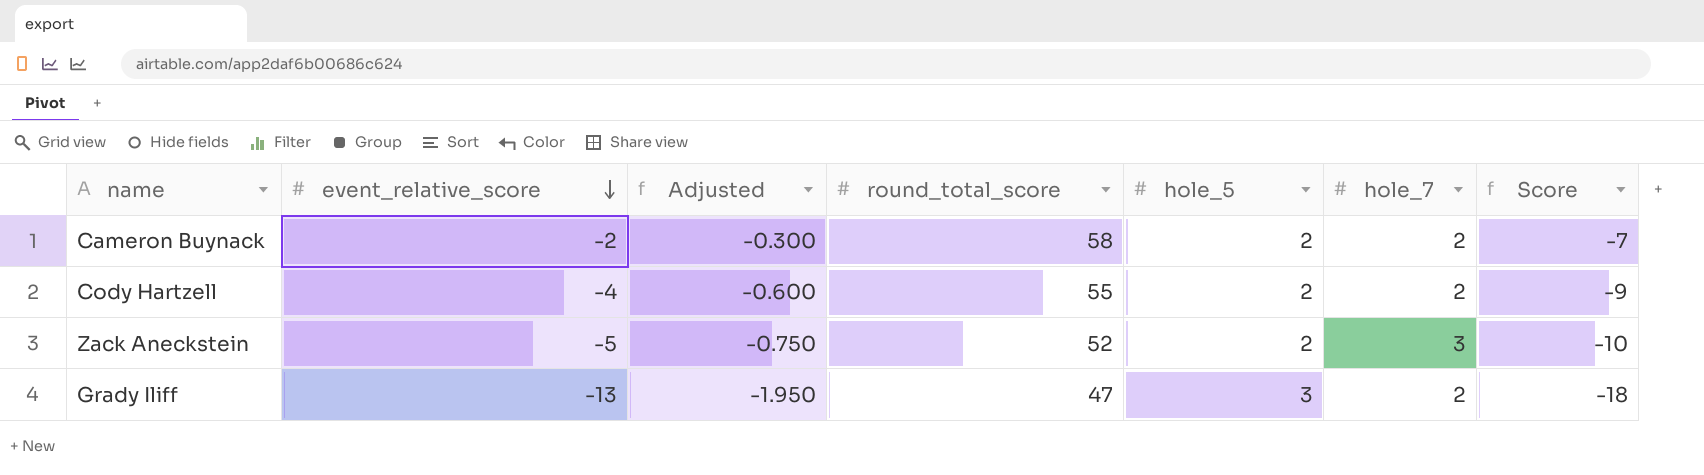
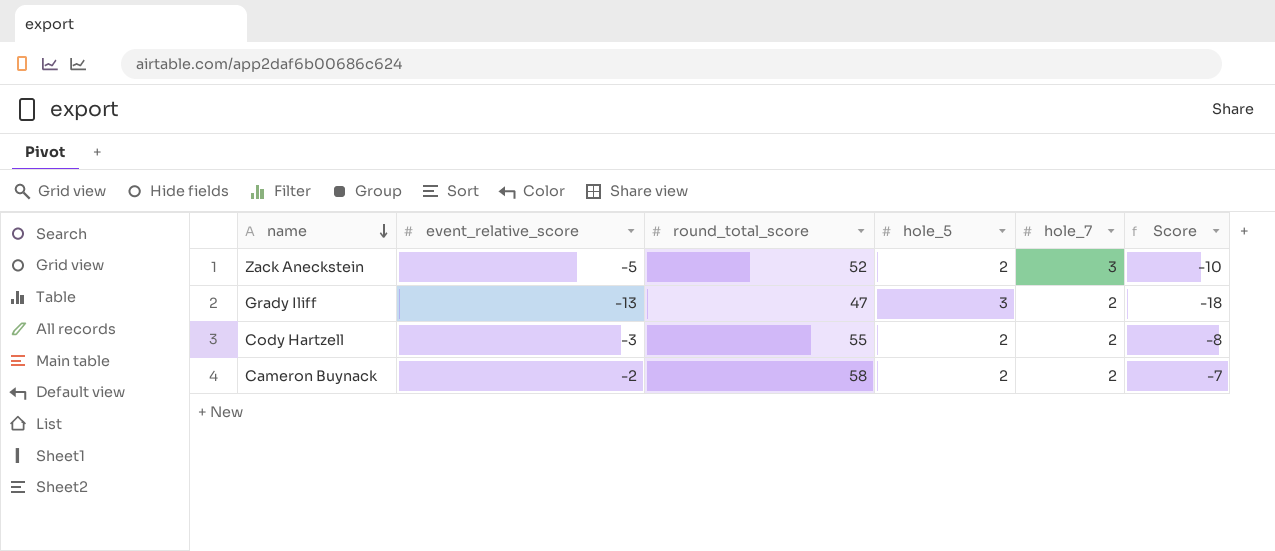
row order: event_relative_score descending -> name descending
column Adjusted | formula: [event_relative_score] * 0.15 -> none
Cody Hartzell | event_relative_score: -4 -> -3
Cody Hartzell | Score: -9 -> -8

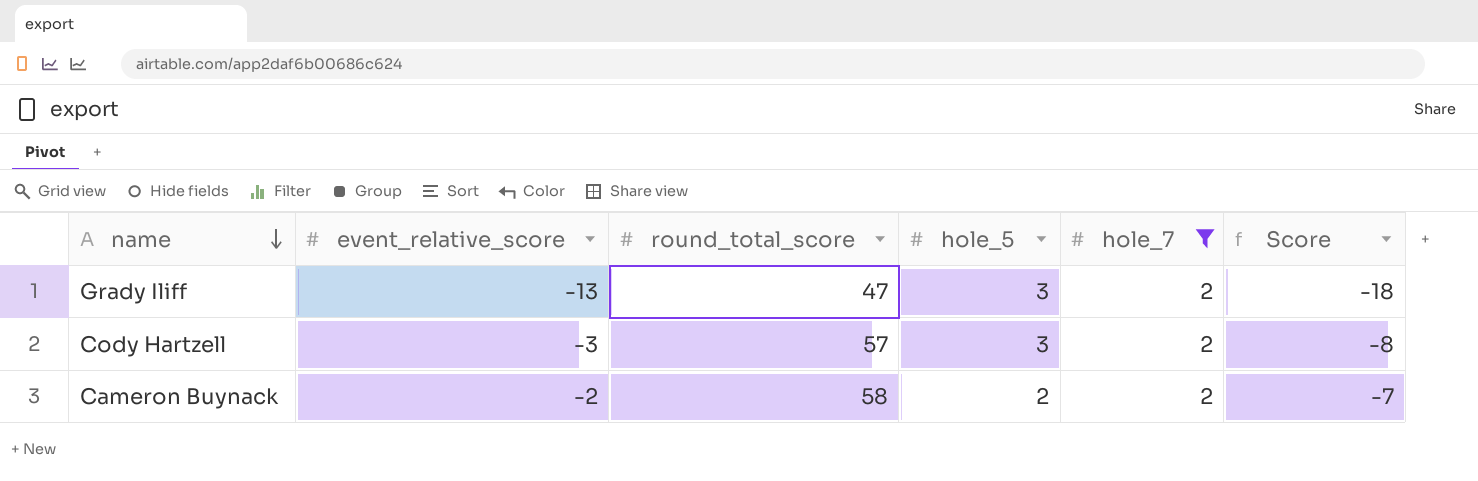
filter: none -> hole_7 = 2
Cody Hartzell | round_total_score: 55 -> 57
Cody Hartzell | hole_5: 2 -> 3

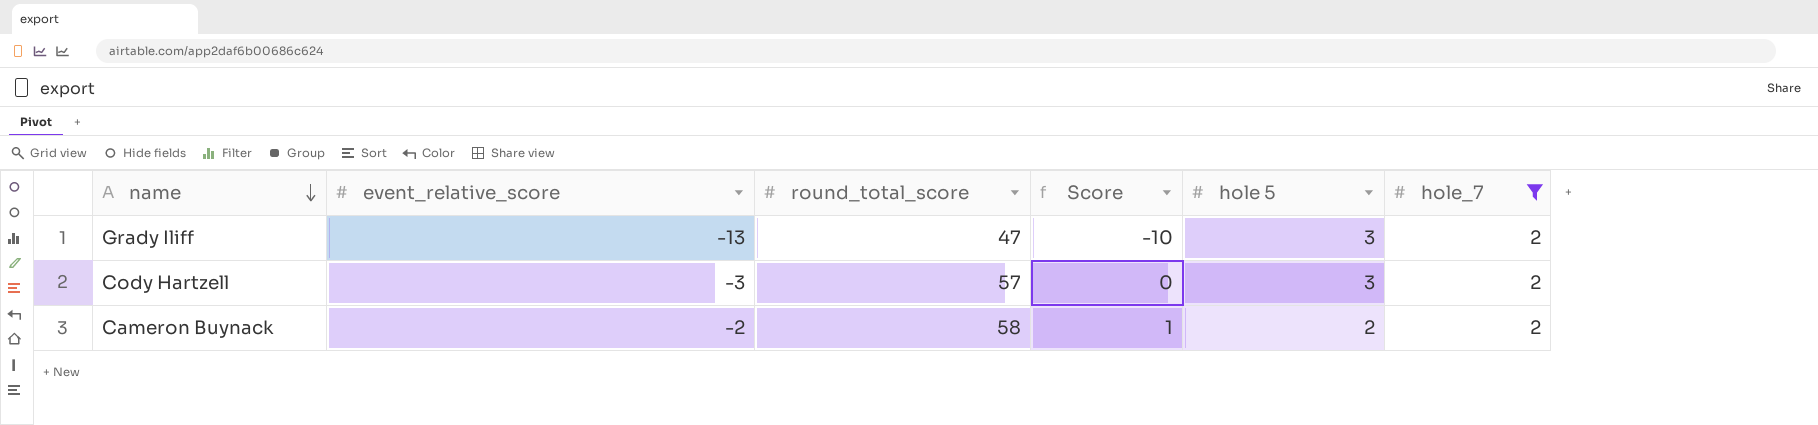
column Score | formula: [event_relative_score] - 5 -> [event_relative_score] + 3
column Score | position: 6 -> 4
column name: hole_5 -> hole 5

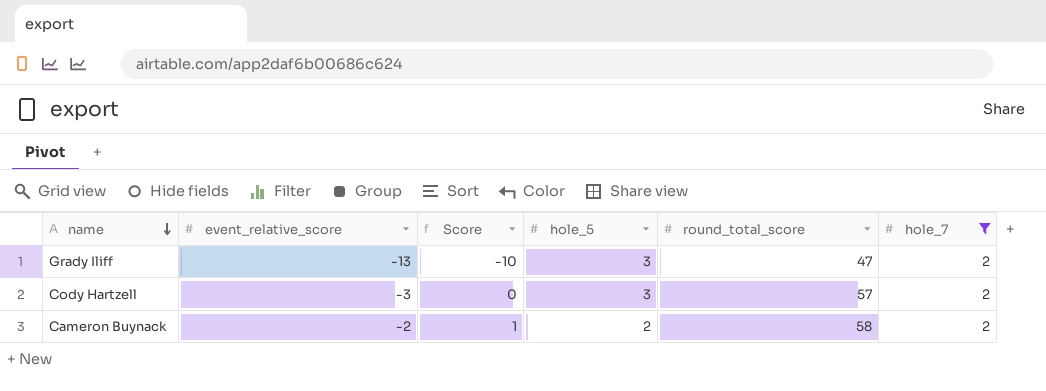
column name: hole 5 -> hole_5
column round_total_score | position: 3 -> 5

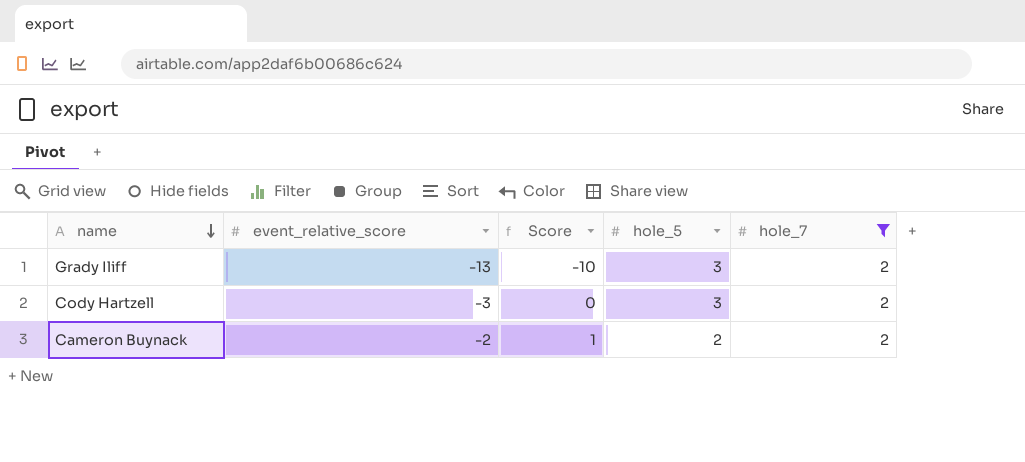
column round_total_score | position: 5 -> none

